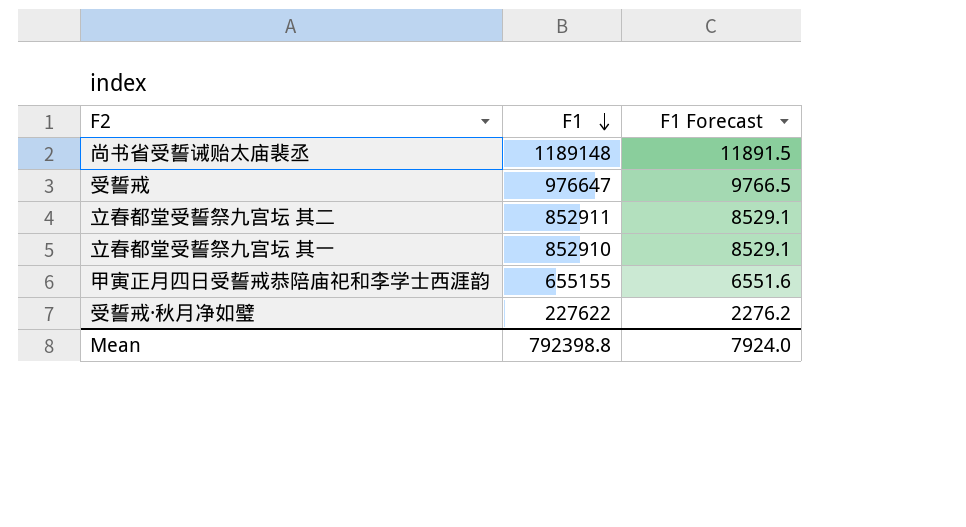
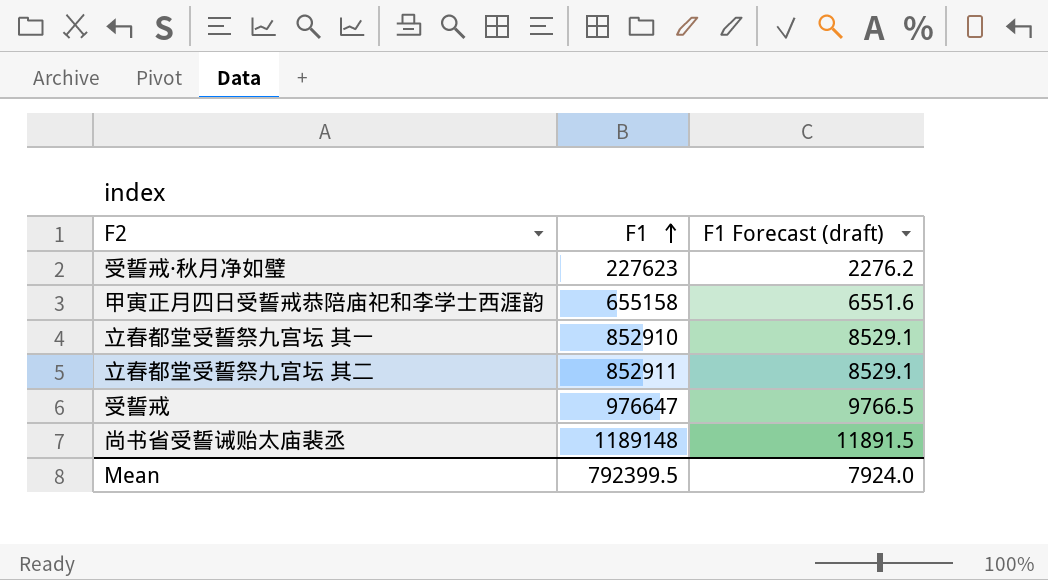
row order: F1 descending -> F1 ascending
column name: F1 Forecast -> F1 Forecast (draft)
受誓戒·秋月净如璧 | F1: 227622 -> 227623
甲寅正月四日受誓戒恭陪庙祀和李学士西涯韵 | F1: 655155 -> 655158
Mean | F1: 792398.8 -> 792399.5

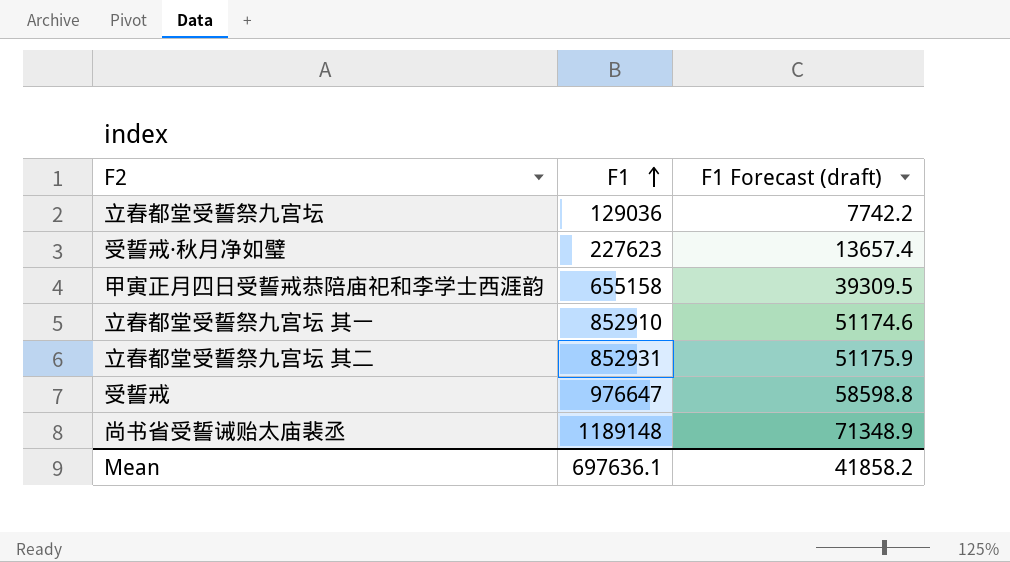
column F1 Forecast (draft) | formula: [F1] * 0.01 -> [F1] * 0.06
row 立春都堂受誓祭九宫坛: none -> 129036 | 7742.2
立春都堂受誓祭九宫坛 其二 | F1: 852911 -> 852931
Mean | F1: 792399.5 -> 697636.1
Mean | F1 Forecast (draft): 7924.0 -> 41858.2

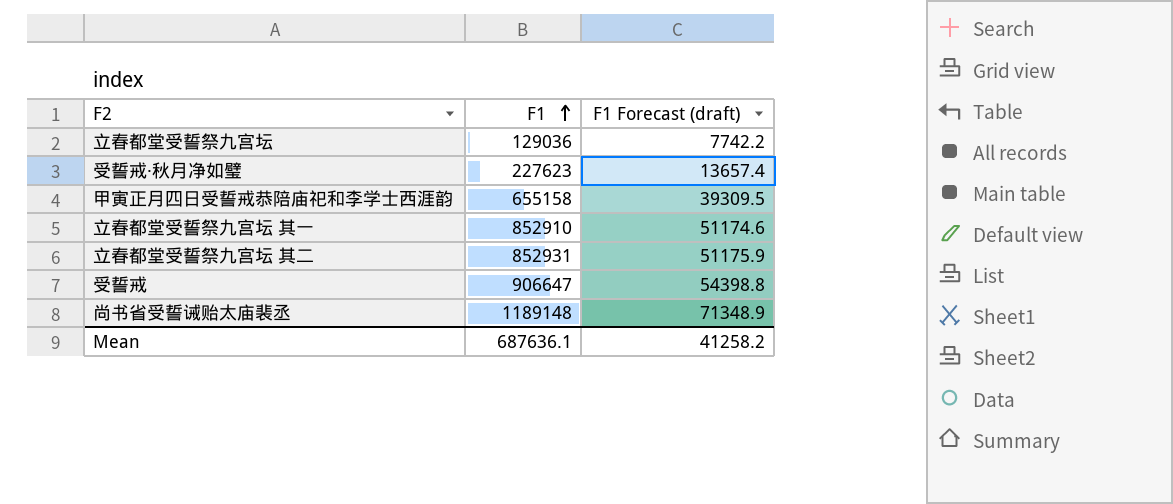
受誓戒 | F1: 976647 -> 906647
受誓戒 | F1 Forecast (draft): 58598.8 -> 54398.8
Mean | F1: 697636.1 -> 687636.1
Mean | F1 Forecast (draft): 41858.2 -> 41258.2

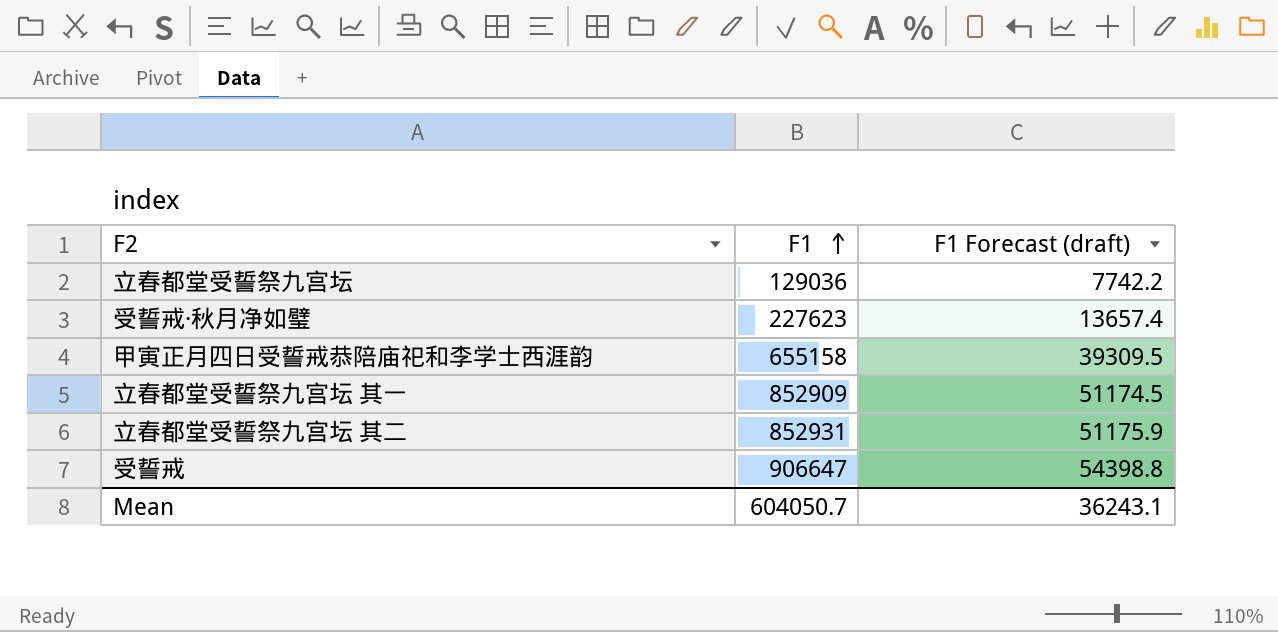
row 尚书省受誓诫贻太庙裴丞: 1189148 | 71348.9 -> none
立春都堂受誓祭九宫坛 其一 | F1: 852910 -> 852909
立春都堂受誓祭九宫坛 其一 | F1 Forecast (draft): 51174.6 -> 51174.5
Mean | F1: 687636.1 -> 604050.7
Mean | F1 Forecast (draft): 41258.2 -> 36243.1

